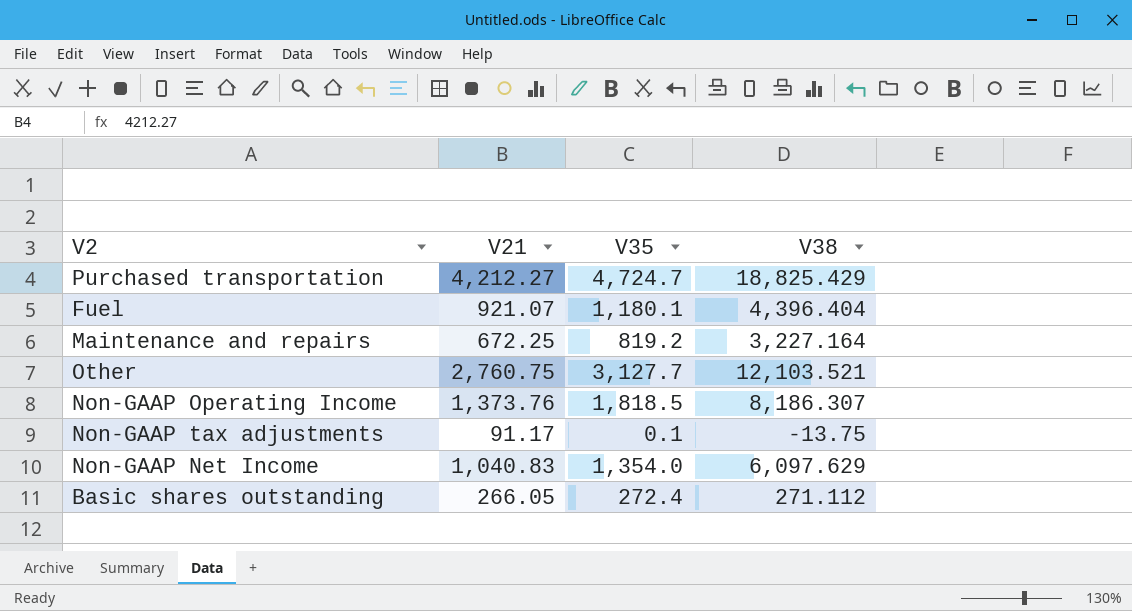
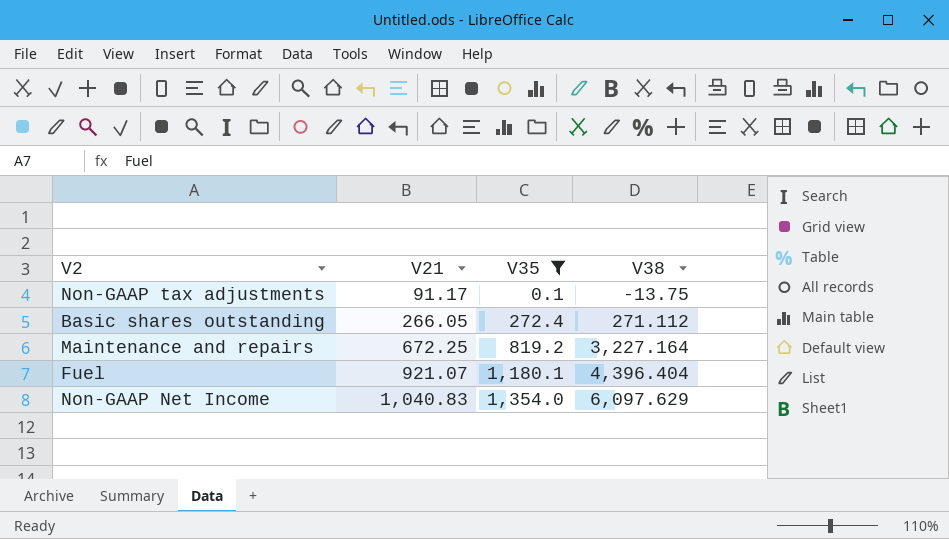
filter: none -> V35 <= 1,354.0
row order: none -> V21 ascending

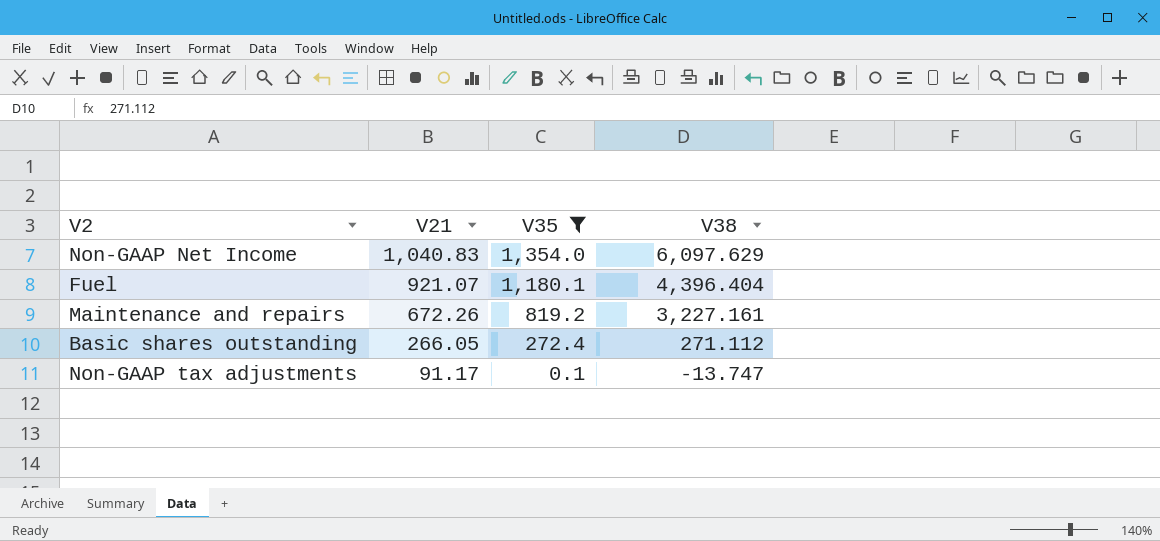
row order: V21 ascending -> V21 descending
Maintenance and repairs | V21: 672.25 -> 672.26
Maintenance and repairs | V38: 3,227.164 -> 3,227.161
Non-GAAP tax adjustments | V38: -13.75 -> -13.747

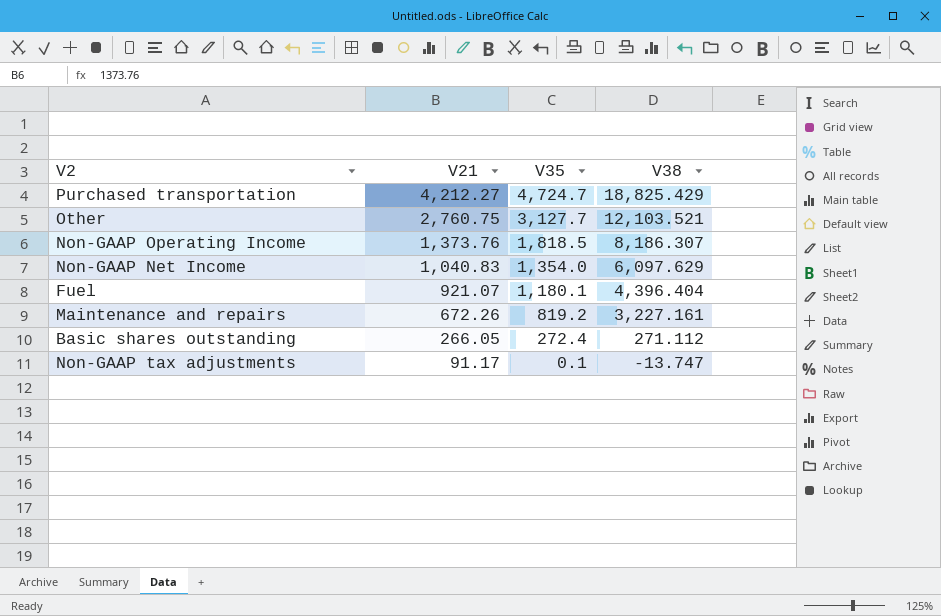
filter: V35 <= 1,354.0 -> none

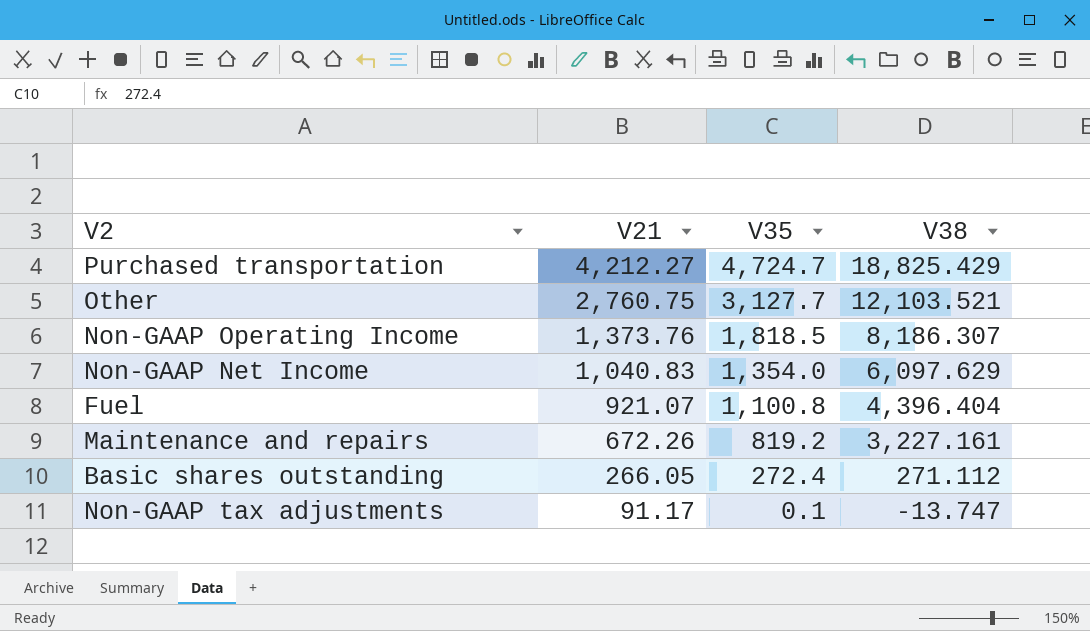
Fuel | V35: 1,180.1 -> 1,100.8

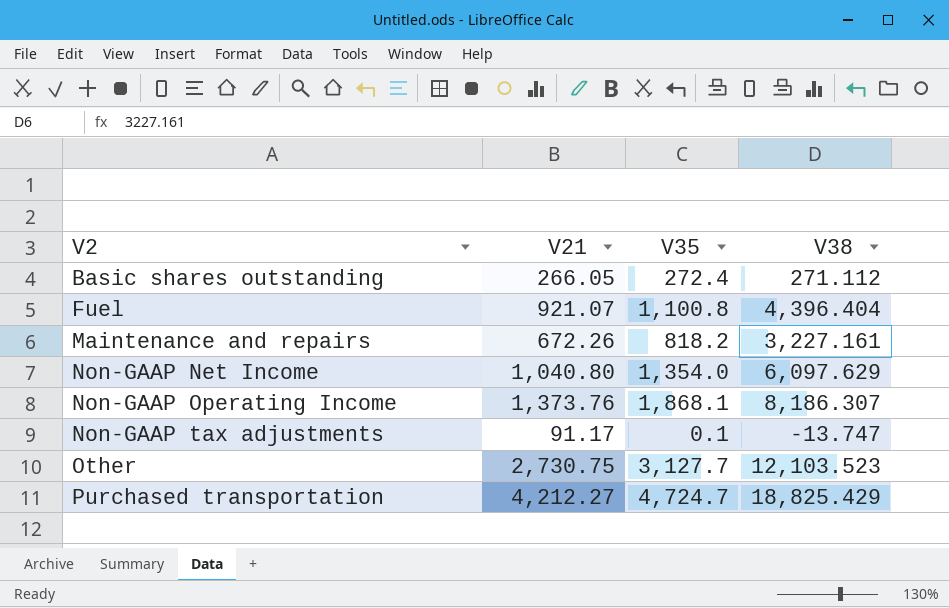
row order: V21 descending -> V2 ascending
Maintenance and repairs | V35: 819.2 -> 818.2
Non-GAAP Net Income | V21: 1,040.83 -> 1,040.80
Non-GAAP Operating Income | V35: 1,818.5 -> 1,868.1
Other | V21: 2,760.75 -> 2,730.75
Other | V38: 12,103.521 -> 12,103.523

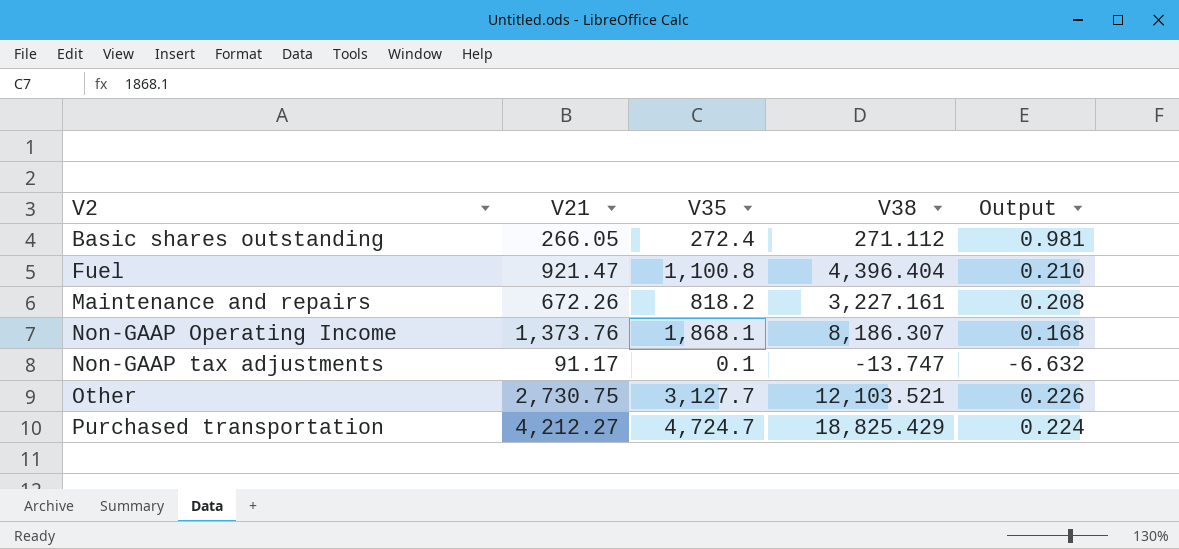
column Output | formula: none -> [V21] / [V38]
row Non-GAAP Net Income: 1,040.80 | 1,354.0 | 6,097.629 -> none
Fuel | V21: 921.07 -> 921.47
Other | V38: 12,103.523 -> 12,103.521

